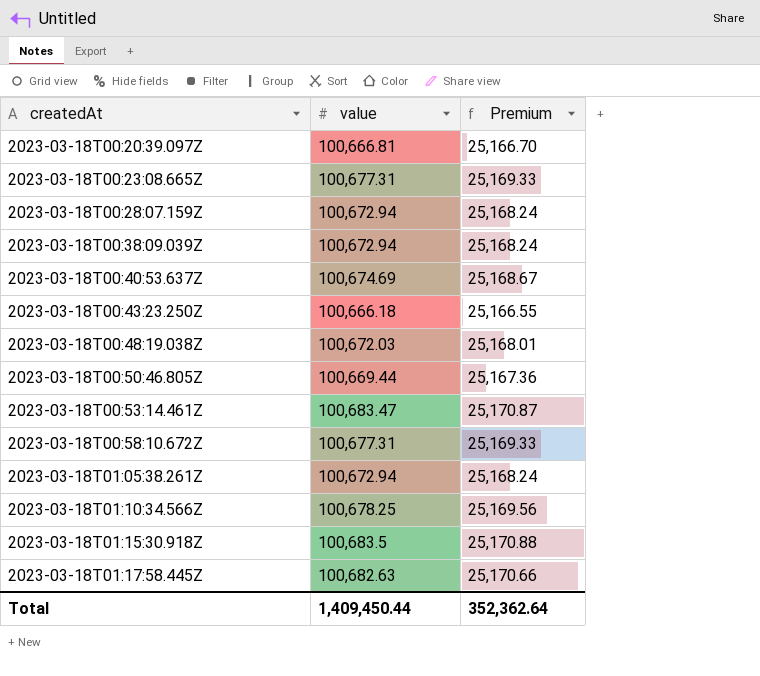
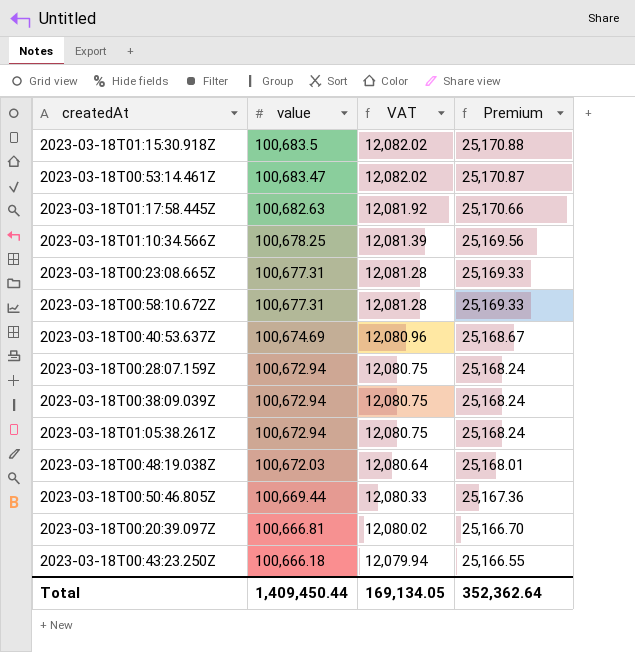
row order: createdAt ascending -> value descending
column VAT | formula: none -> [value] * 0.12

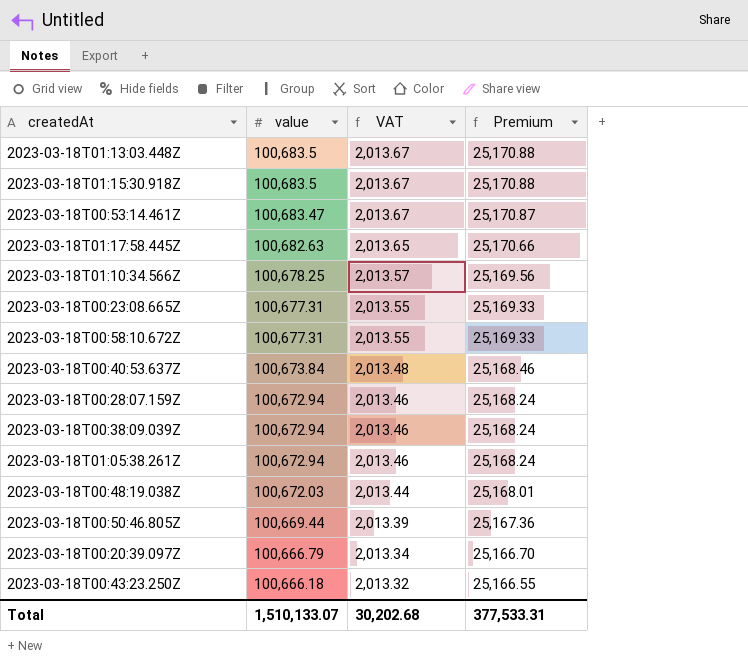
column VAT | formula: [value] * 0.12 -> [value] * 0.02
row 2023-03-18T01:13:03.448Z: none -> 100,683.5 | 2,013.67 | 25,170.88
2023-03-18T00:40:53.637Z | value: 100,674.69 -> 100,673.84
2023-03-18T00:40:53.637Z | Premium: 25,168.67 -> 25,168.46
2023-03-18T00:20:39.097Z | value: 100,666.81 -> 100,666.79
Total | value: 1,409,450.44 -> 1,510,133.07
Total | VAT: 169,134.05 -> 30,202.68
Total | Premium: 352,362.64 -> 377,533.31

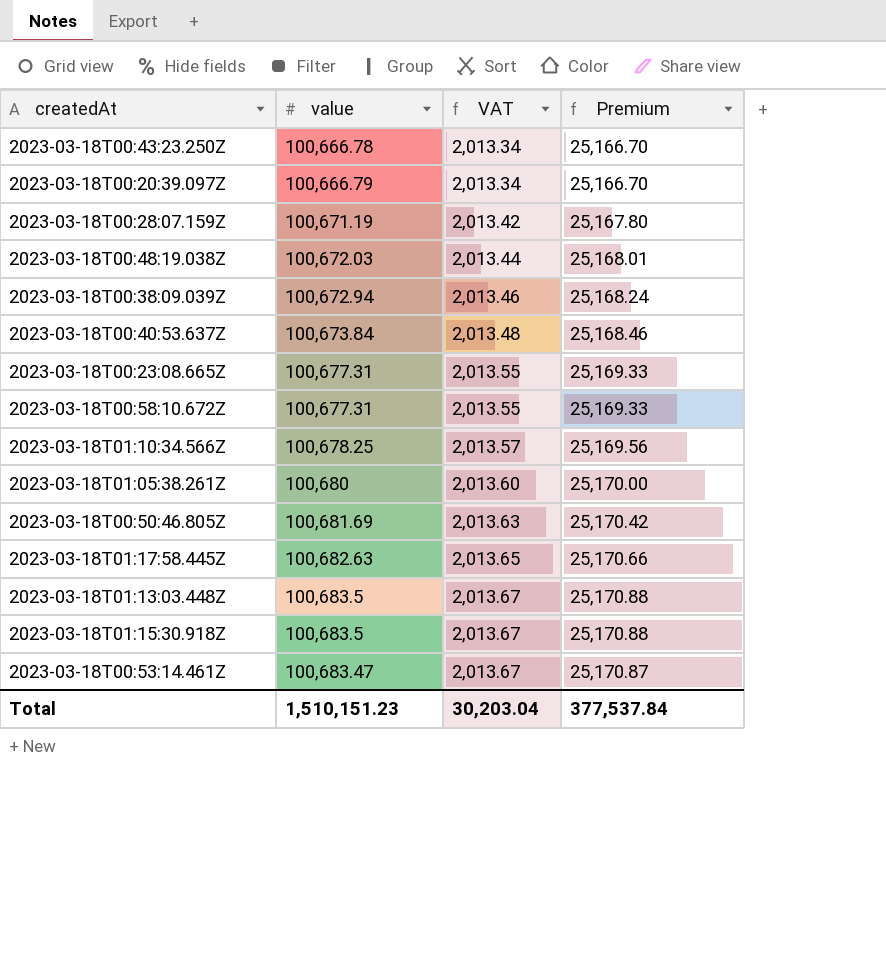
row order: value descending -> VAT ascending
2023-03-18T00:43:23.250Z | value: 100,666.18 -> 100,666.78
2023-03-18T00:43:23.250Z | VAT: 2,013.32 -> 2,013.34
2023-03-18T00:43:23.250Z | Premium: 25,166.55 -> 25,166.70
2023-03-18T00:28:07.159Z | value: 100,672.94 -> 100,671.19
2023-03-18T00:28:07.159Z | VAT: 2,013.46 -> 2,013.42
2023-03-18T00:28:07.159Z | Premium: 25,168.24 -> 25,167.80
2023-03-18T01:05:38.261Z | value: 100,672.94 -> 100,680
2023-03-18T01:05:38.261Z | VAT: 2,013.46 -> 2,013.60
2023-03-18T01:05:38.261Z | Premium: 25,168.24 -> 25,170.00
2023-03-18T00:50:46.805Z | value: 100,669.44 -> 100,681.69
2023-03-18T00:50:46.805Z | VAT: 2,013.39 -> 2,013.63
2023-03-18T00:50:46.805Z | Premium: 25,167.36 -> 25,170.42
Total | value: 1,510,133.07 -> 1,510,151.23
Total | VAT: 30,202.68 -> 30,203.04
Total | Premium: 377,533.31 -> 377,537.84

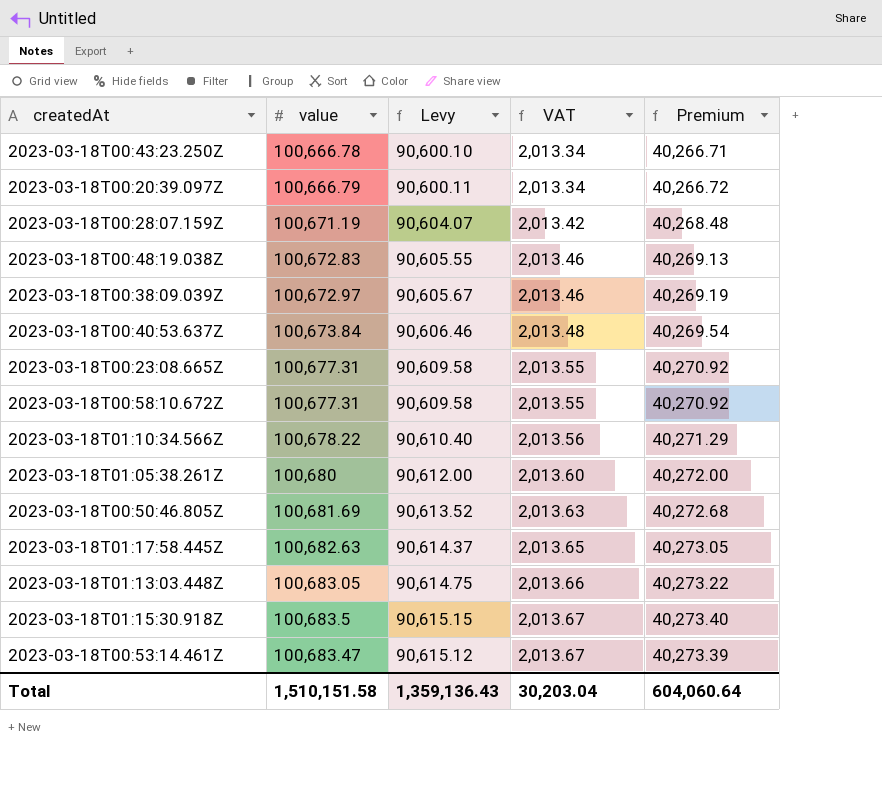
column Levy | formula: none -> [value] * 0.9
column Premium | formula: [value] * 0.25 -> [value] * 0.4
2023-03-18T00:48:19.038Z | value: 100,672.03 -> 100,672.83
2023-03-18T00:48:19.038Z | VAT: 2,013.44 -> 2,013.46
2023-03-18T00:38:09.039Z | value: 100,672.94 -> 100,672.97
2023-03-18T01:10:34.566Z | value: 100,678.25 -> 100,678.22
2023-03-18T01:10:34.566Z | VAT: 2,013.57 -> 2,013.56
2023-03-18T01:13:03.448Z | value: 100,683.5 -> 100,683.05
2023-03-18T01:13:03.448Z | VAT: 2,013.67 -> 2,013.66
Total | value: 1,510,151.23 -> 1,510,151.58
Total | Premium: 377,537.84 -> 604,060.64

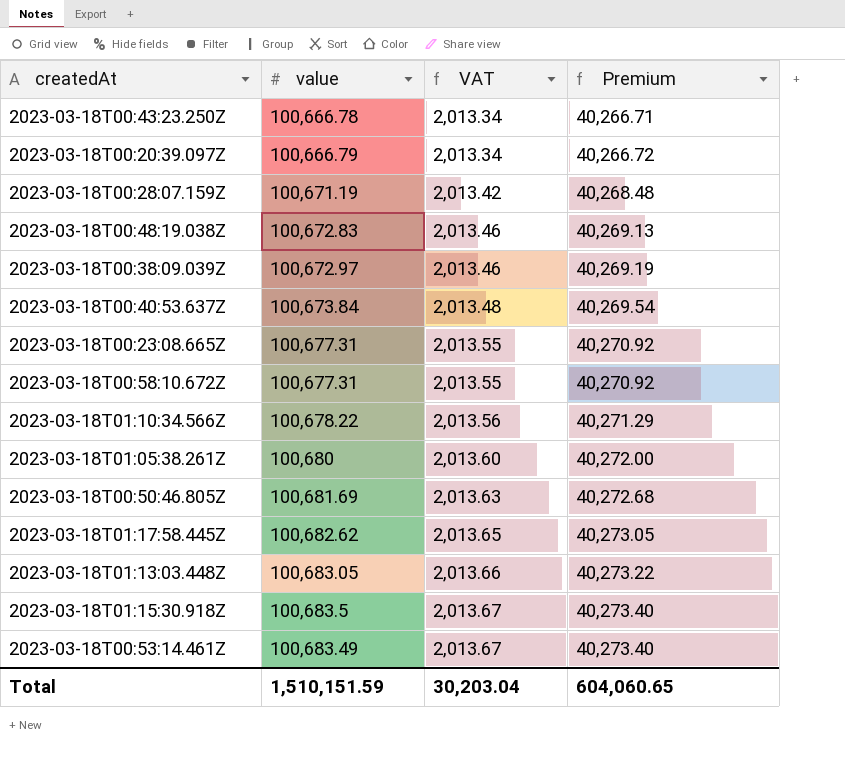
column Levy | formula: [value] * 0.9 -> none
2023-03-18T01:17:58.445Z | value: 100,682.63 -> 100,682.62
2023-03-18T00:53:14.461Z | value: 100,683.47 -> 100,683.49
2023-03-18T00:53:14.461Z | Premium: 40,273.39 -> 40,273.40
Total | value: 1,510,151.58 -> 1,510,151.59
Total | Premium: 604,060.64 -> 604,060.65

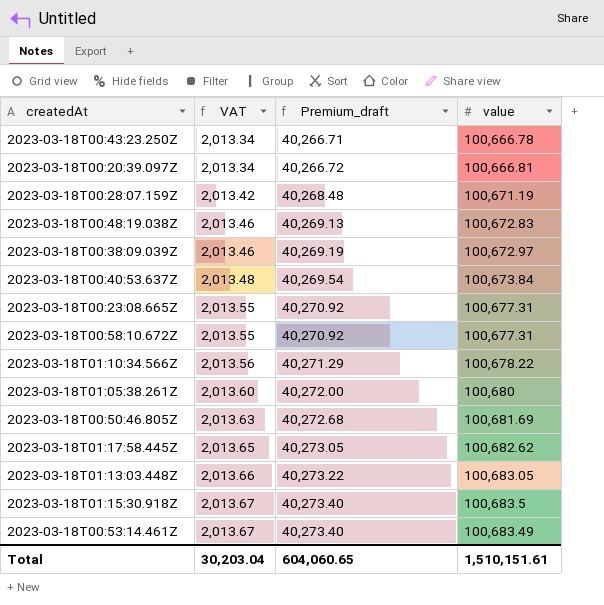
column name: Premium -> Premium_draft
column value | position: 2 -> 4
2023-03-18T00:20:39.097Z | value: 100,666.79 -> 100,666.81
Total | value: 1,510,151.59 -> 1,510,151.61

